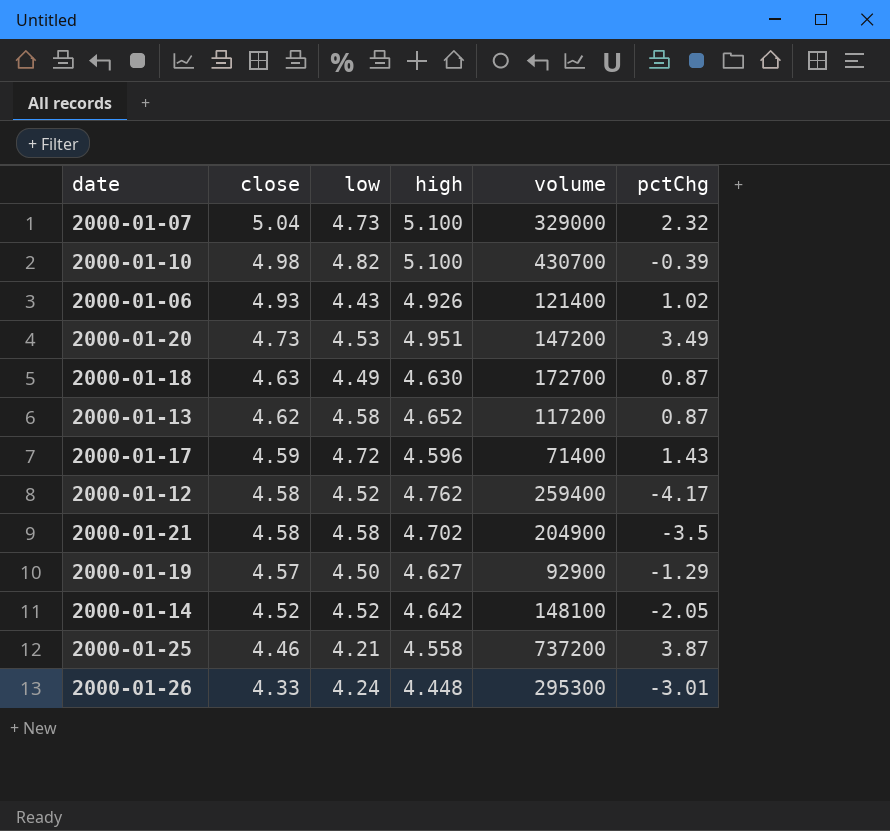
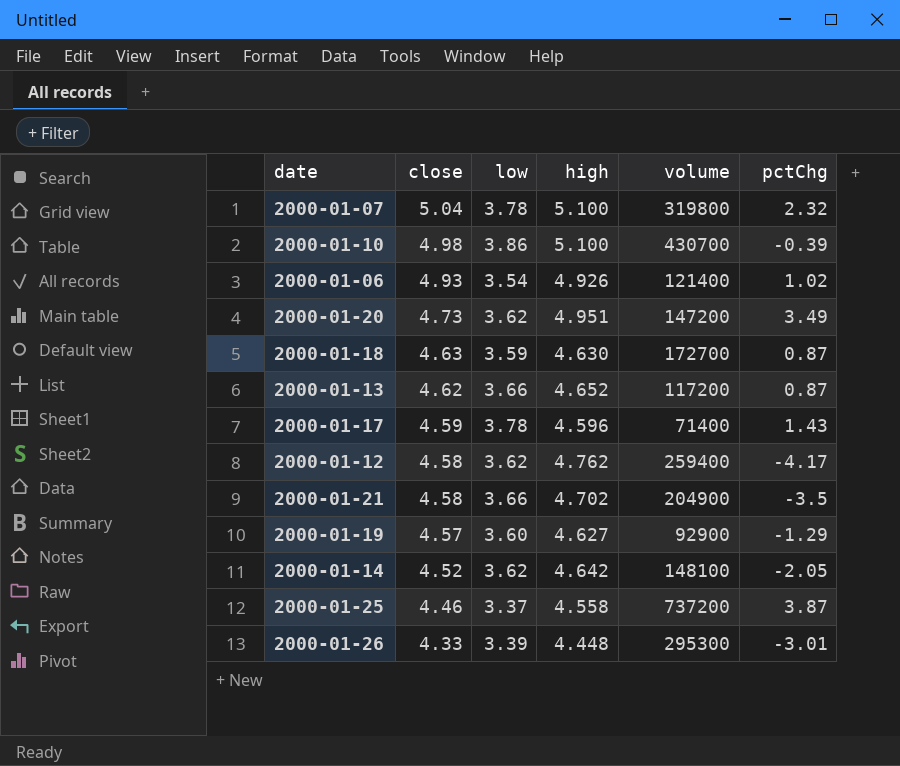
2000-01-07 | low: 4.73 -> 3.78
2000-01-07 | volume: 329000 -> 319800
2000-01-10 | low: 4.82 -> 3.86
2000-01-06 | low: 4.43 -> 3.54
2000-01-20 | low: 4.53 -> 3.62
2000-01-18 | low: 4.49 -> 3.59
2000-01-13 | low: 4.58 -> 3.66
2000-01-17 | low: 4.72 -> 3.78
2000-01-12 | low: 4.52 -> 3.62
2000-01-21 | low: 4.58 -> 3.66
2000-01-19 | low: 4.50 -> 3.60
2000-01-14 | low: 4.52 -> 3.62
2000-01-25 | low: 4.21 -> 3.37
2000-01-26 | low: 4.24 -> 3.39

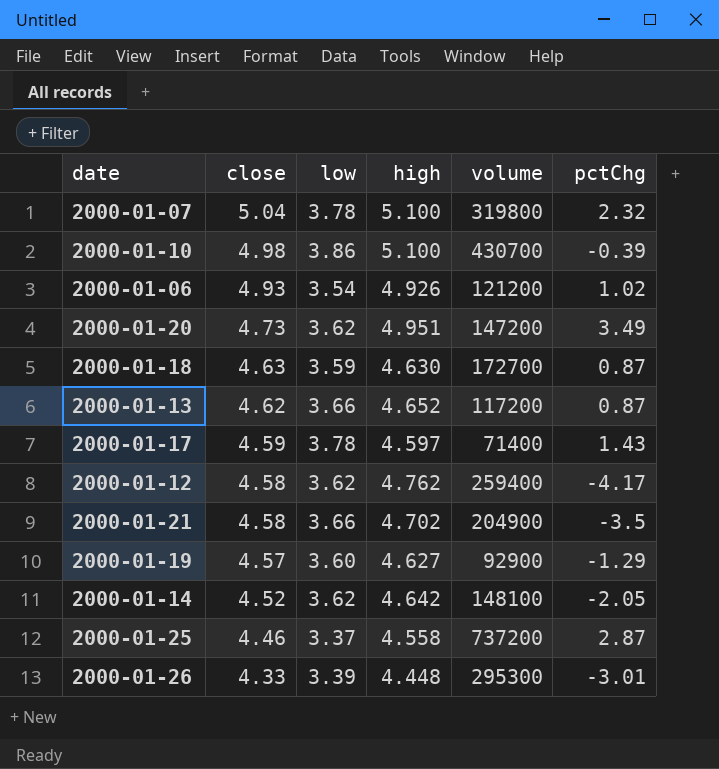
2000-01-06 | volume: 121400 -> 121200
2000-01-17 | high: 4.596 -> 4.597
2000-01-25 | pctChg: 3.87 -> 2.87

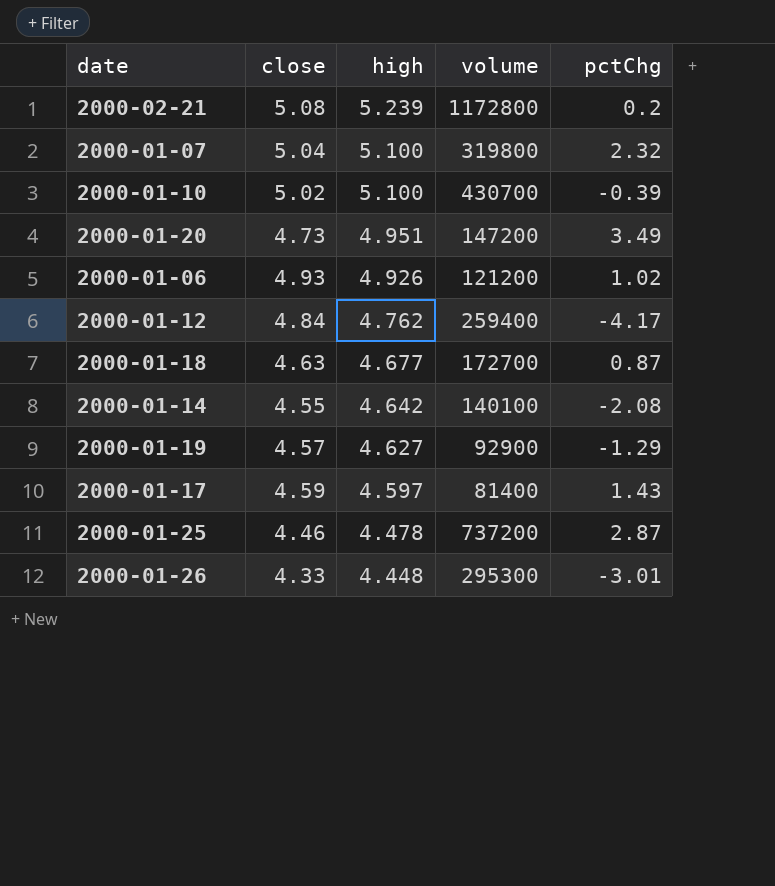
row order: close descending -> high descending
column low | position: 3 -> none
row 2000-01-13: 4.62 | 3.66 | 4.652 | 117200 | 0.87 -> none
row 2000-01-21: 4.58 | 3.66 | 4.702 | 204900 | -3.5 -> none
row 2000-02-21: none -> 5.08 | 5.239 | 1172800 | 0.2
2000-01-10 | close: 4.98 -> 5.02
2000-01-12 | close: 4.58 -> 4.84
2000-01-18 | high: 4.630 -> 4.677
2000-01-14 | close: 4.52 -> 4.55
2000-01-14 | volume: 148100 -> 140100
2000-01-14 | pctChg: -2.05 -> -2.08
2000-01-17 | volume: 71400 -> 81400
2000-01-25 | high: 4.558 -> 4.478

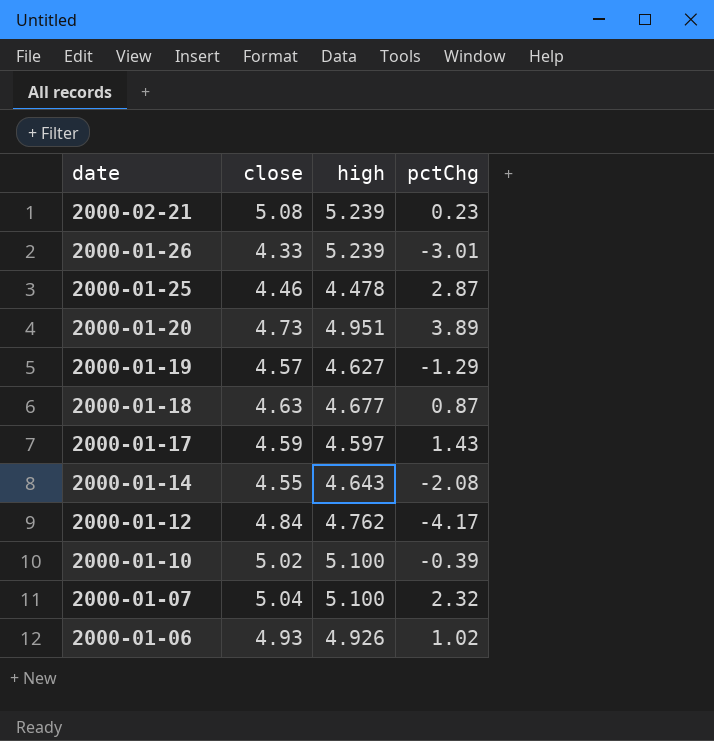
row order: high descending -> date descending
column volume | position: 4 -> none
2000-02-21 | pctChg: 0.2 -> 0.23
2000-01-26 | high: 4.448 -> 5.239
2000-01-20 | pctChg: 3.49 -> 3.89
2000-01-14 | high: 4.642 -> 4.643

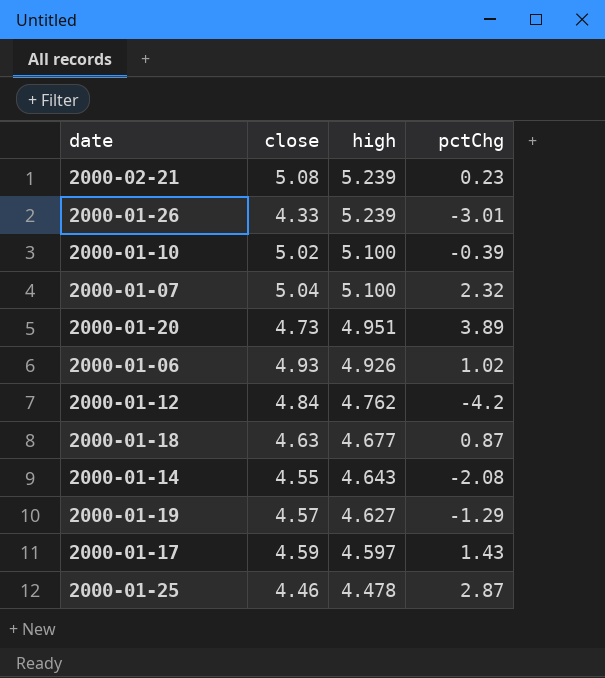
row order: date descending -> high descending
2000-01-12 | pctChg: -4.17 -> -4.2

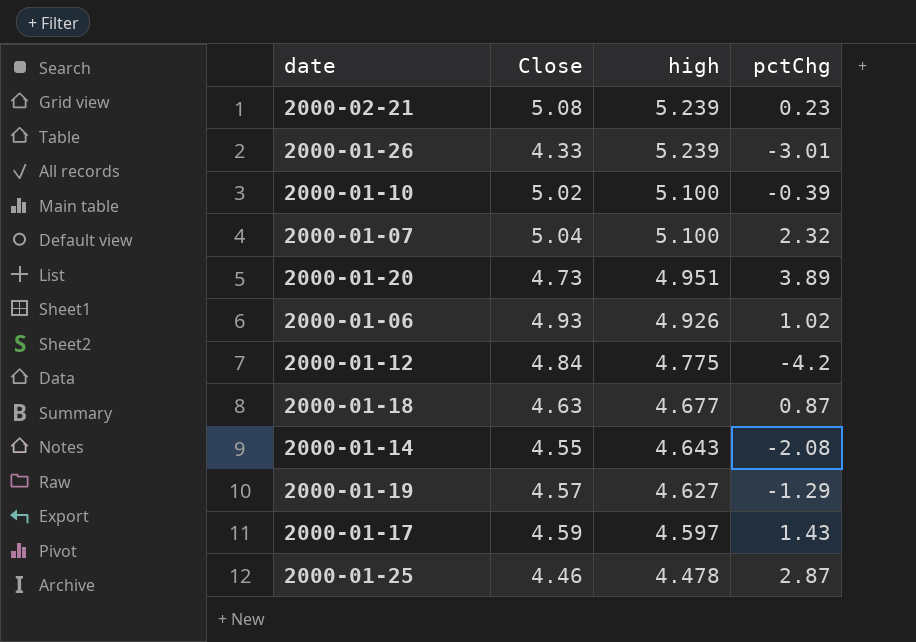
column name: close -> Close
2000-01-12 | high: 4.762 -> 4.775

